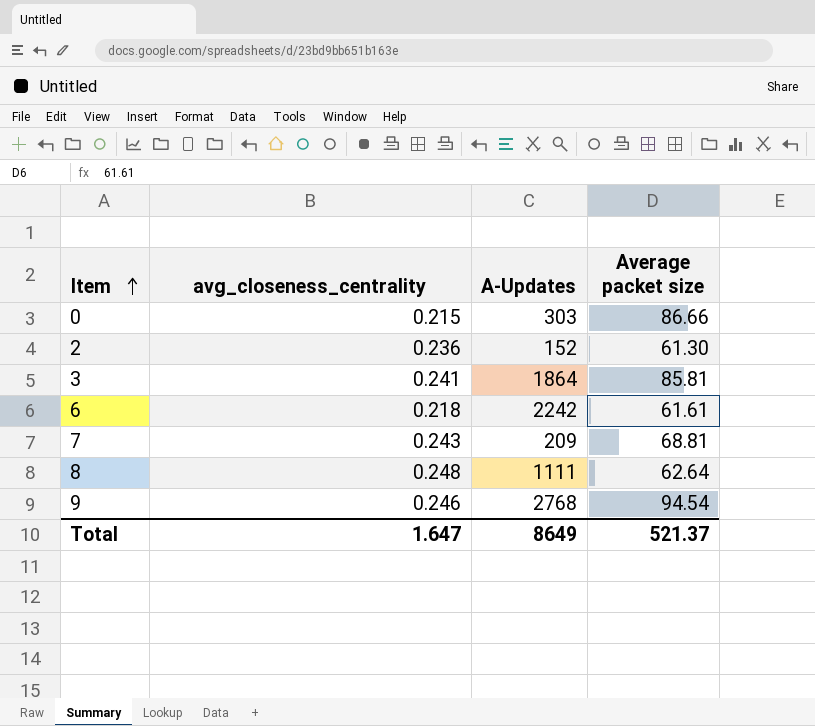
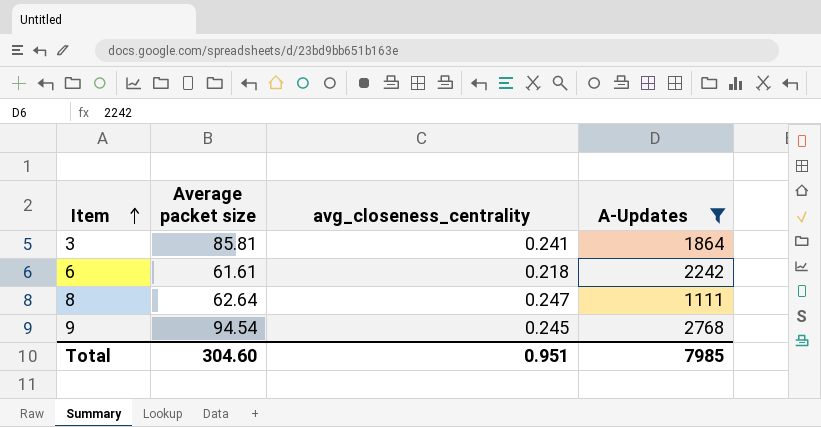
filter: none -> A-Updates >= 1111
column Average packet size | position: 4 -> 2
8 | avg_closeness_centrality: 0.248 -> 0.247
9 | avg_closeness_centrality: 0.246 -> 0.245
Total | Average packet size: 521.37 -> 304.60
Total | avg_closeness_centrality: 1.647 -> 0.951
Total | A-Updates: 8649 -> 7985

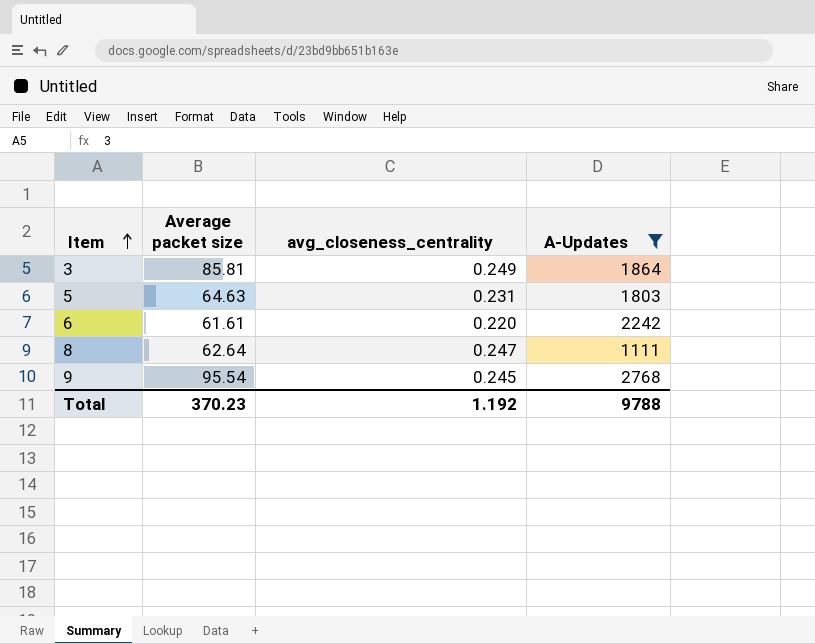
3 | avg_closeness_centrality: 0.241 -> 0.249
row 5: none -> 64.63 | 0.231 | 1803
6 | avg_closeness_centrality: 0.218 -> 0.220
9 | Average packet size: 94.54 -> 95.54
Total | Average packet size: 304.60 -> 370.23
Total | avg_closeness_centrality: 0.951 -> 1.192
Total | A-Updates: 7985 -> 9788

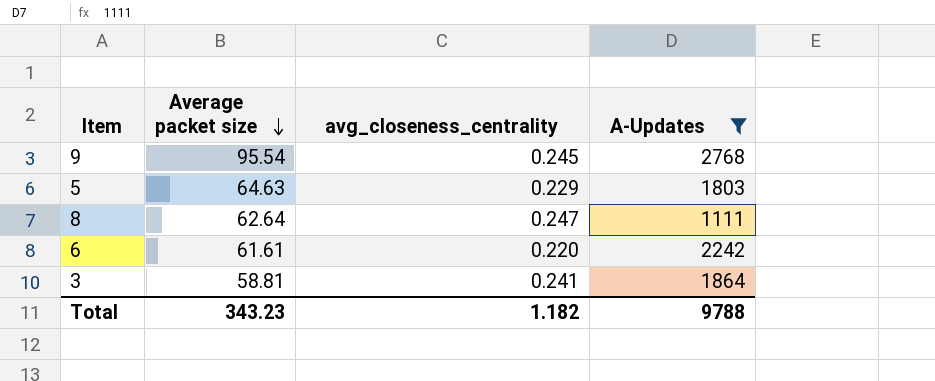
row order: Item ascending -> Average packet size descending
5 | avg_closeness_centrality: 0.231 -> 0.229
3 | Average packet size: 85.81 -> 58.81
3 | avg_closeness_centrality: 0.249 -> 0.241
Total | Average packet size: 370.23 -> 343.23
Total | avg_closeness_centrality: 1.192 -> 1.182

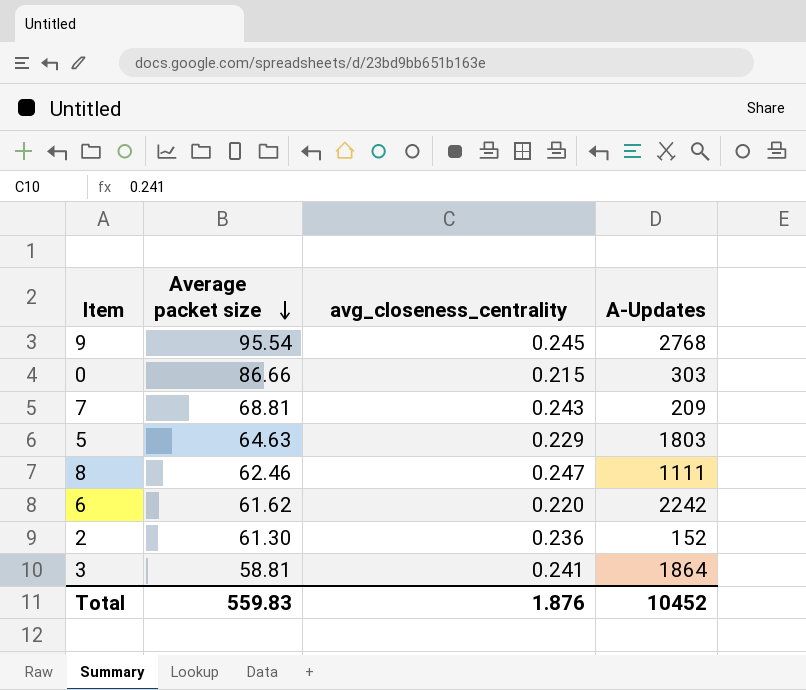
filter: A-Updates >= 1111 -> none
8 | Average packet size: 62.64 -> 62.46
6 | Average packet size: 61.61 -> 61.62
Total | Average packet size: 343.23 -> 559.83
Total | avg_closeness_centrality: 1.182 -> 1.876
Total | A-Updates: 9788 -> 10452

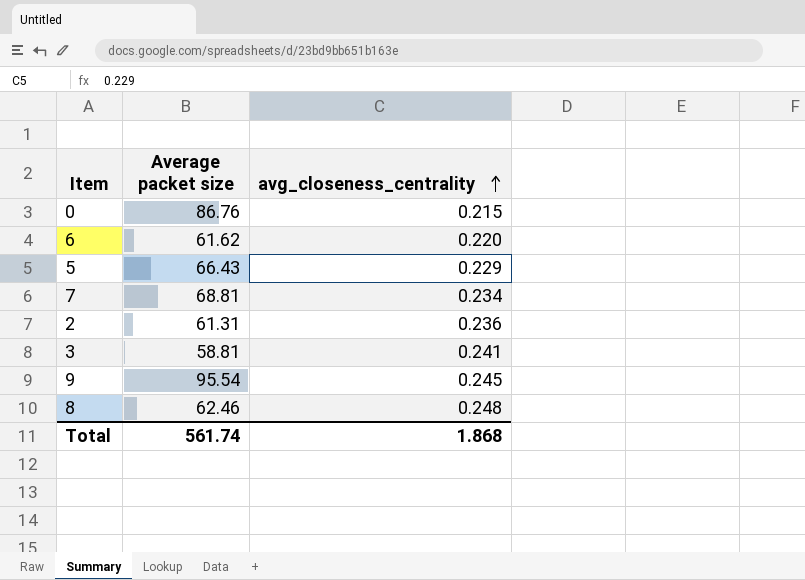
row order: Average packet size descending -> avg_closeness_centrality ascending
column A-Updates | position: 4 -> none
0 | Average packet size: 86.66 -> 86.76
5 | Average packet size: 64.63 -> 66.43
7 | avg_closeness_centrality: 0.243 -> 0.234
2 | Average packet size: 61.30 -> 61.31
8 | avg_closeness_centrality: 0.247 -> 0.248
Total | Average packet size: 559.83 -> 561.74
Total | avg_closeness_centrality: 1.876 -> 1.868

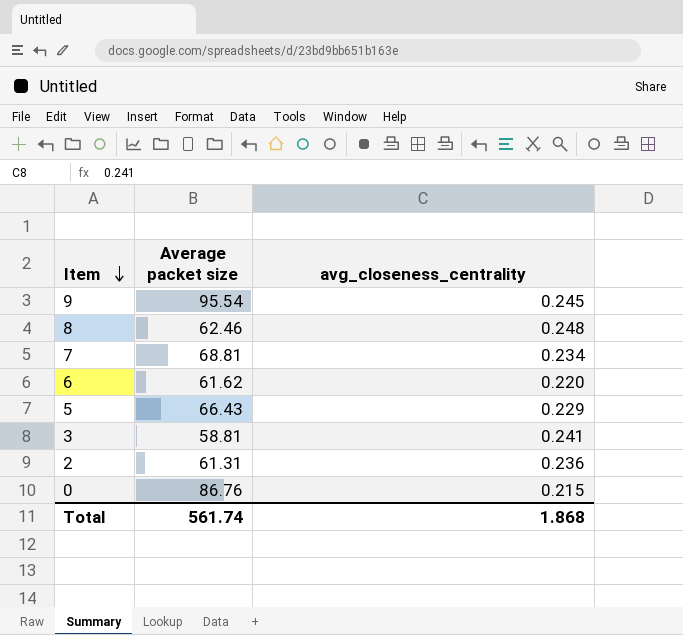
row order: avg_closeness_centrality ascending -> Item descending

